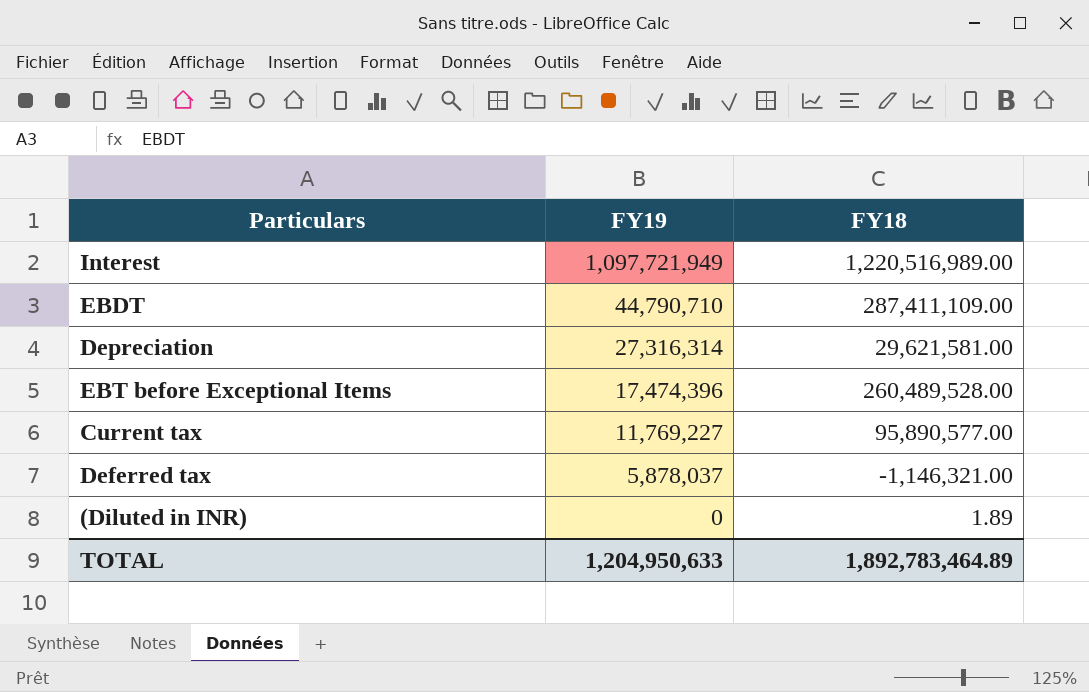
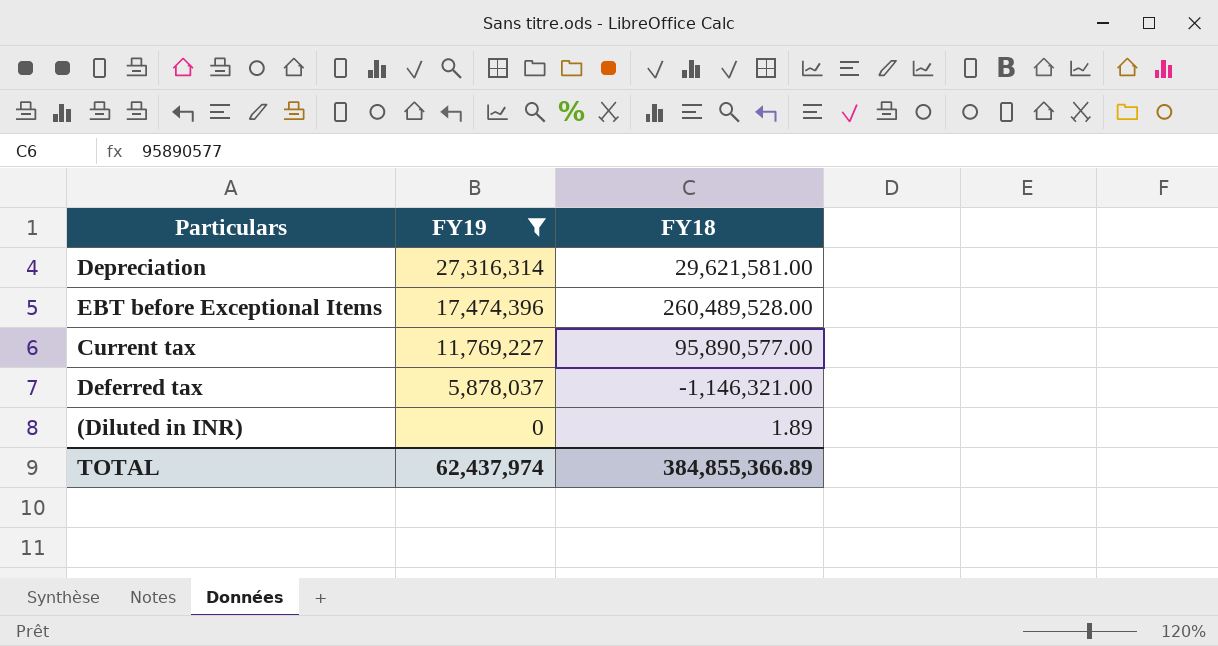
filter: none -> FY19 <= 27,316,314
TOTAL | FY19: 1,204,950,633 -> 62,437,974
TOTAL | FY18: 1,892,783,464.89 -> 384,855,366.89

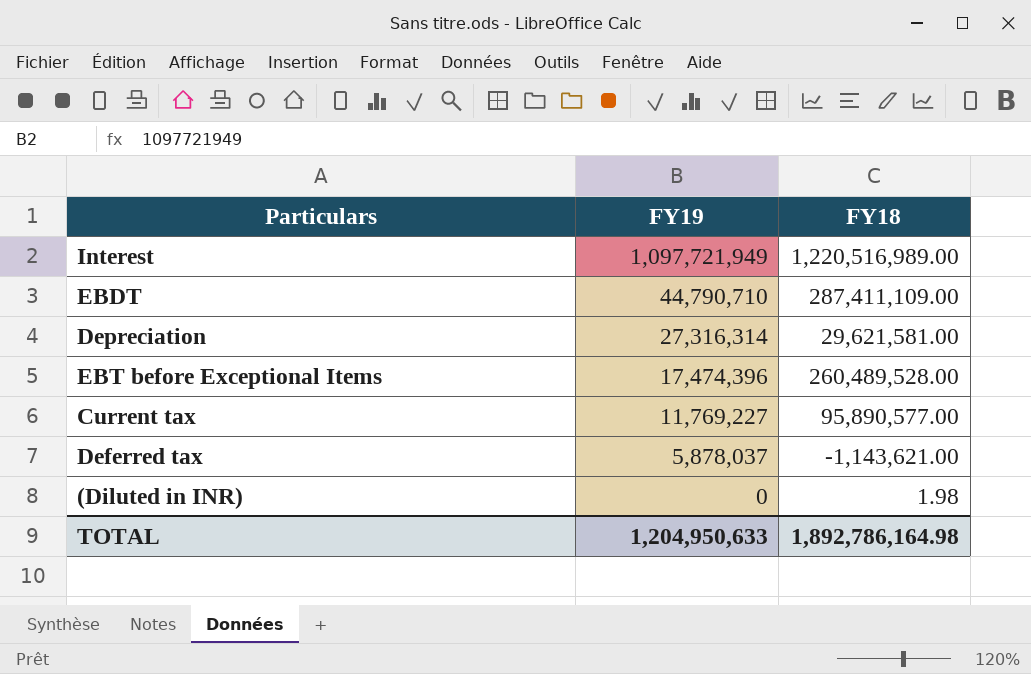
filter: FY19 <= 27,316,314 -> none
Deferred tax | FY18: -1,146,321.00 -> -1,143,621.00
(Diluted in INR) | FY18: 1.89 -> 1.98
TOTAL | FY19: 62,437,974 -> 1,204,950,633
TOTAL | FY18: 384,855,366.89 -> 1,892,786,164.98

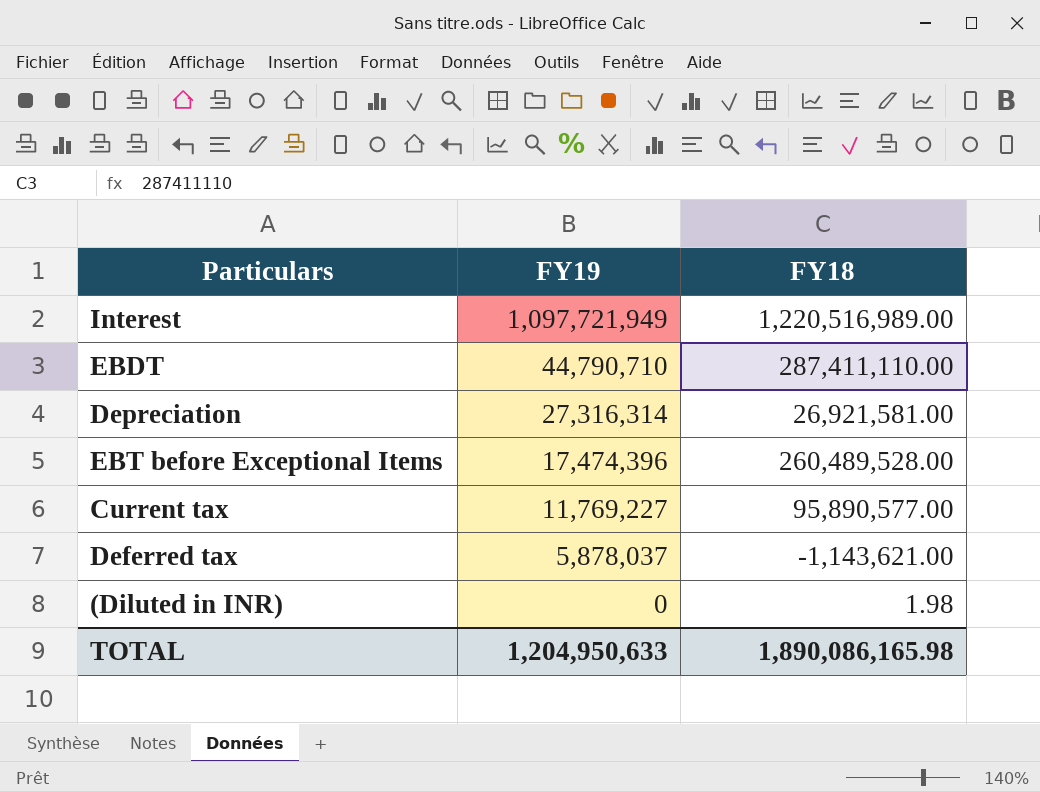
EBDT | FY18: 287,411,109.00 -> 287,411,110.00
Depreciation | FY18: 29,621,581.00 -> 26,921,581.00
TOTAL | FY18: 1,892,786,164.98 -> 1,890,086,165.98

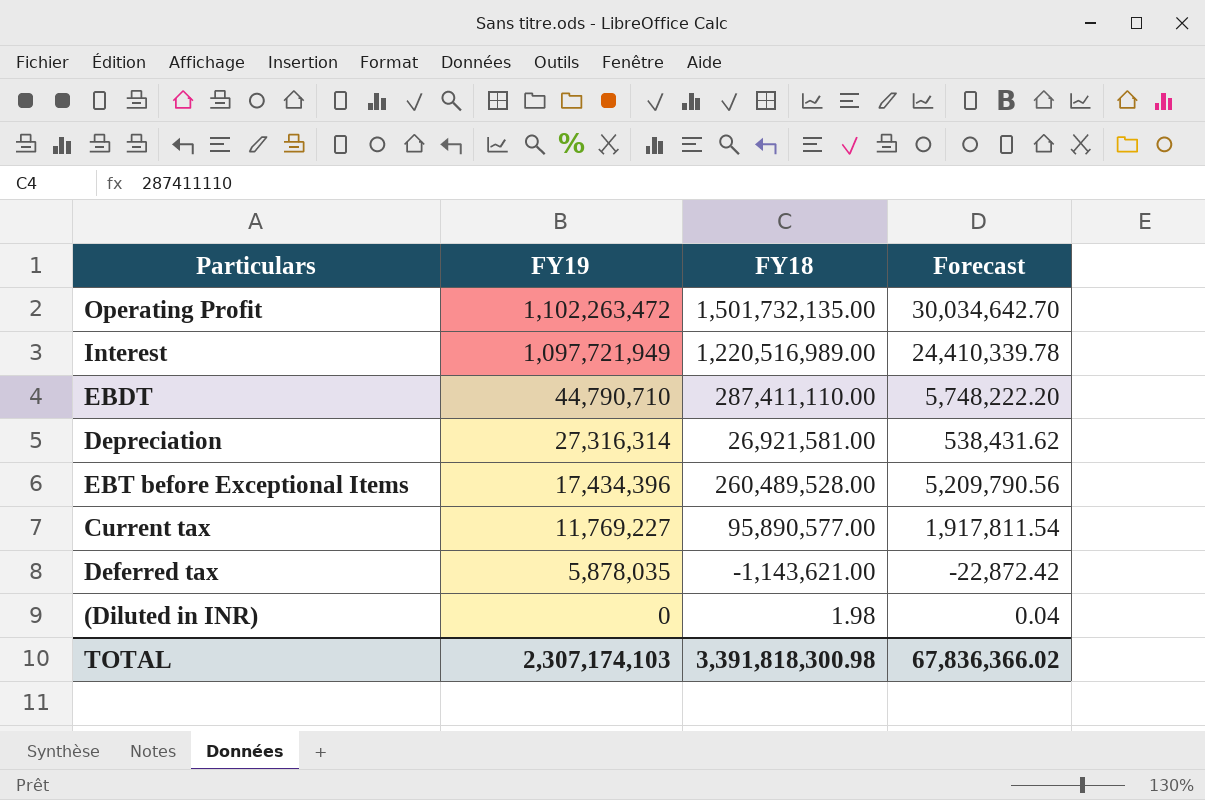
column Forecast | formula: none -> [FY18] * 0.02
row Operating Profit: none -> 1,102,263,472 | 1,501,732,135.00 | 30,034,642.70
EBT before Exceptional Items | FY19: 17,474,396 -> 17,434,396
Deferred tax | FY19: 5,878,037 -> 5,878,035
TOTAL | FY19: 1,204,950,633 -> 2,307,174,103
TOTAL | FY18: 1,890,086,165.98 -> 3,391,818,300.98

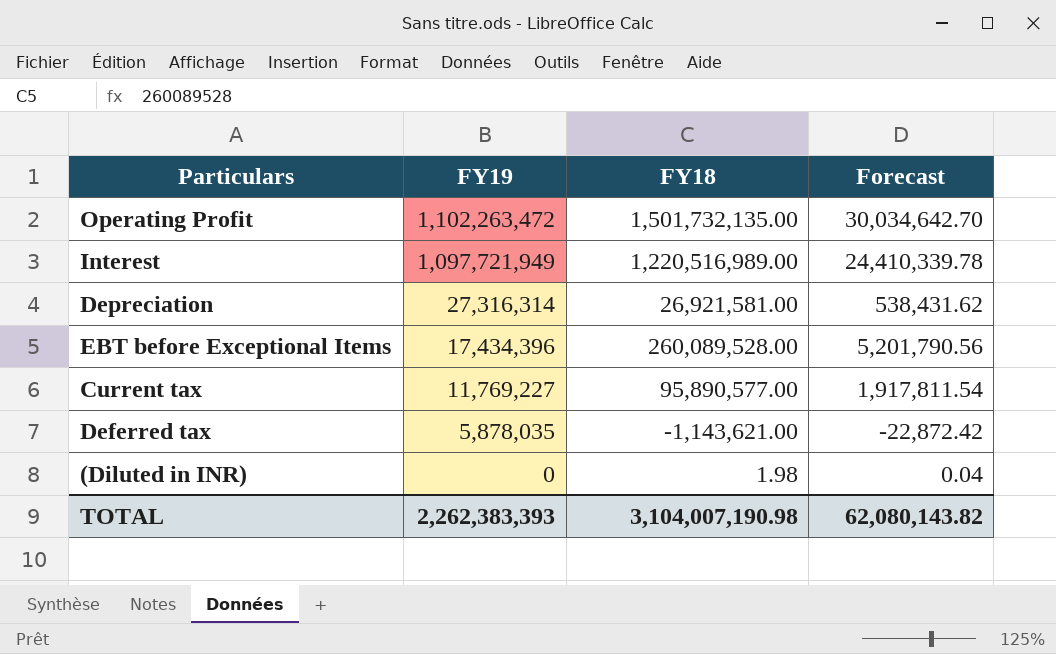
row EBDT: 44,790,710 | 287,411,110.00 | 5,748,222.20 -> none
EBT before Exceptional Items | FY18: 260,489,528.00 -> 260,089,528.00
EBT before Exceptional Items | Forecast: 5,209,790.56 -> 5,201,790.56
TOTAL | FY19: 2,307,174,103 -> 2,262,383,393
TOTAL | FY18: 3,391,818,300.98 -> 3,104,007,190.98
TOTAL | Forecast: 67,836,366.02 -> 62,080,143.82

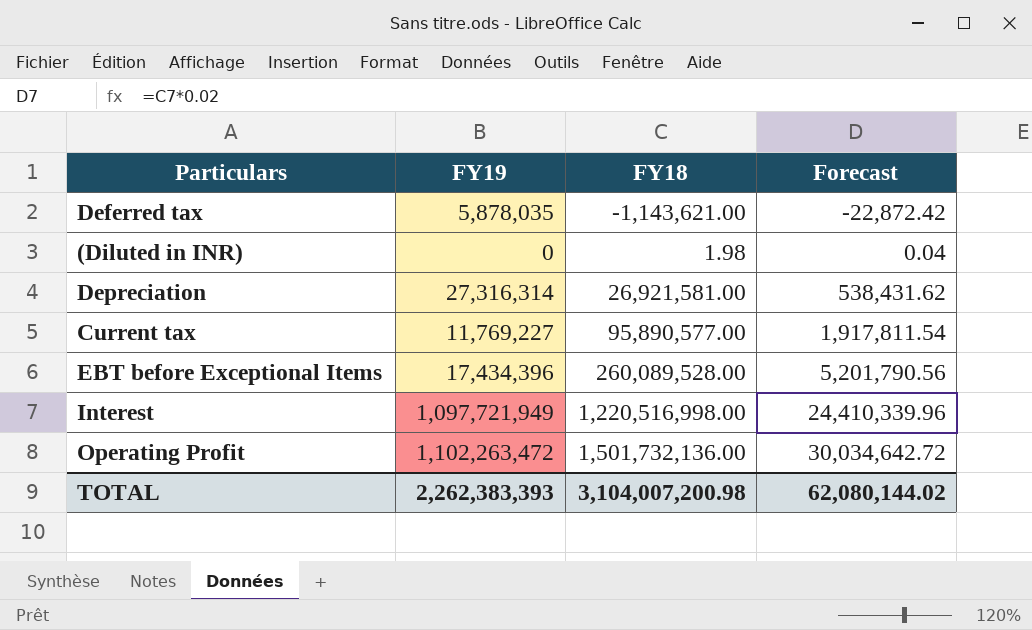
row order: FY19 descending -> FY18 ascending
Interest | FY18: 1,220,516,989.00 -> 1,220,516,998.00
Interest | Forecast: 24,410,339.78 -> 24,410,339.96
Operating Profit | FY18: 1,501,732,135.00 -> 1,501,732,136.00
Operating Profit | Forecast: 30,034,642.70 -> 30,034,642.72
TOTAL | FY18: 3,104,007,190.98 -> 3,104,007,200.98
TOTAL | Forecast: 62,080,143.82 -> 62,080,144.02

